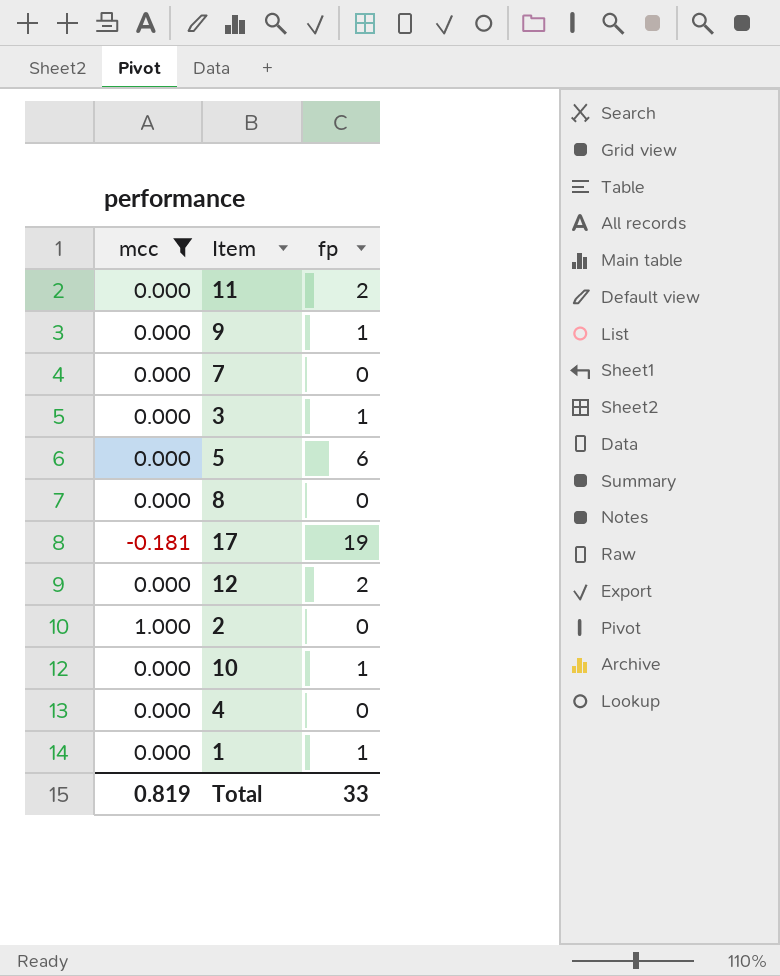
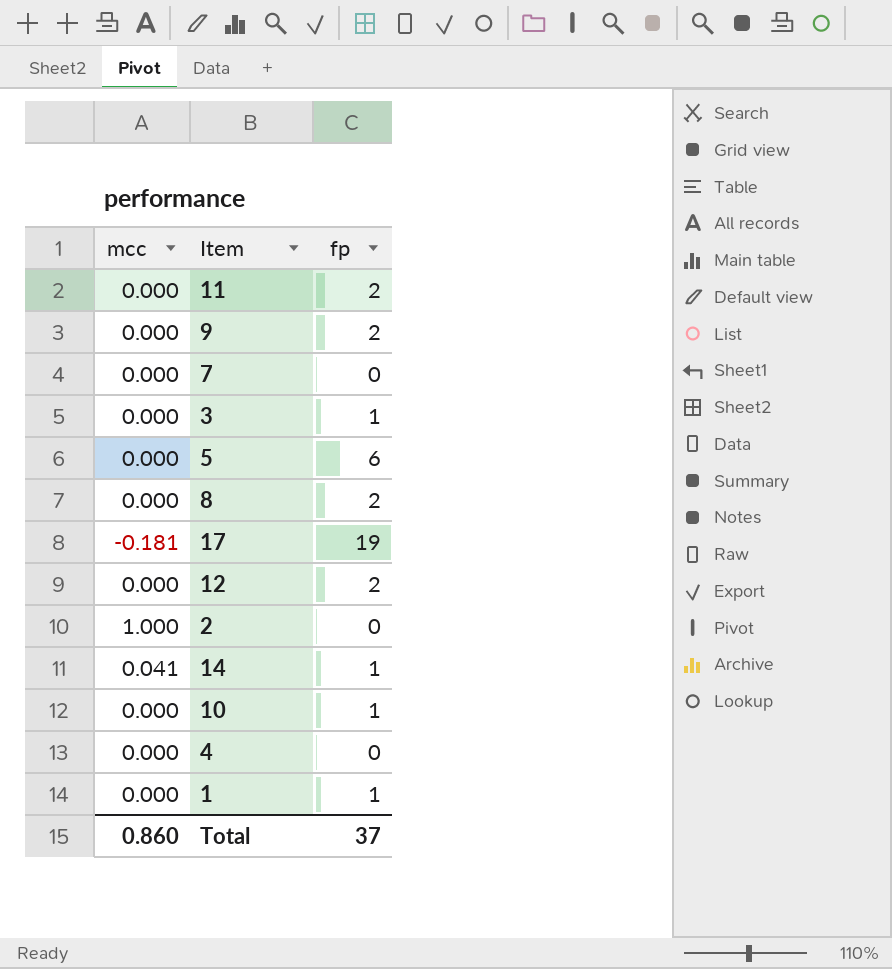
filter: mcc != 0.041 -> none
9 | fp: 1 -> 2
8 | fp: 0 -> 2
Total | mcc: 0.819 -> 0.860
Total | fp: 33 -> 37

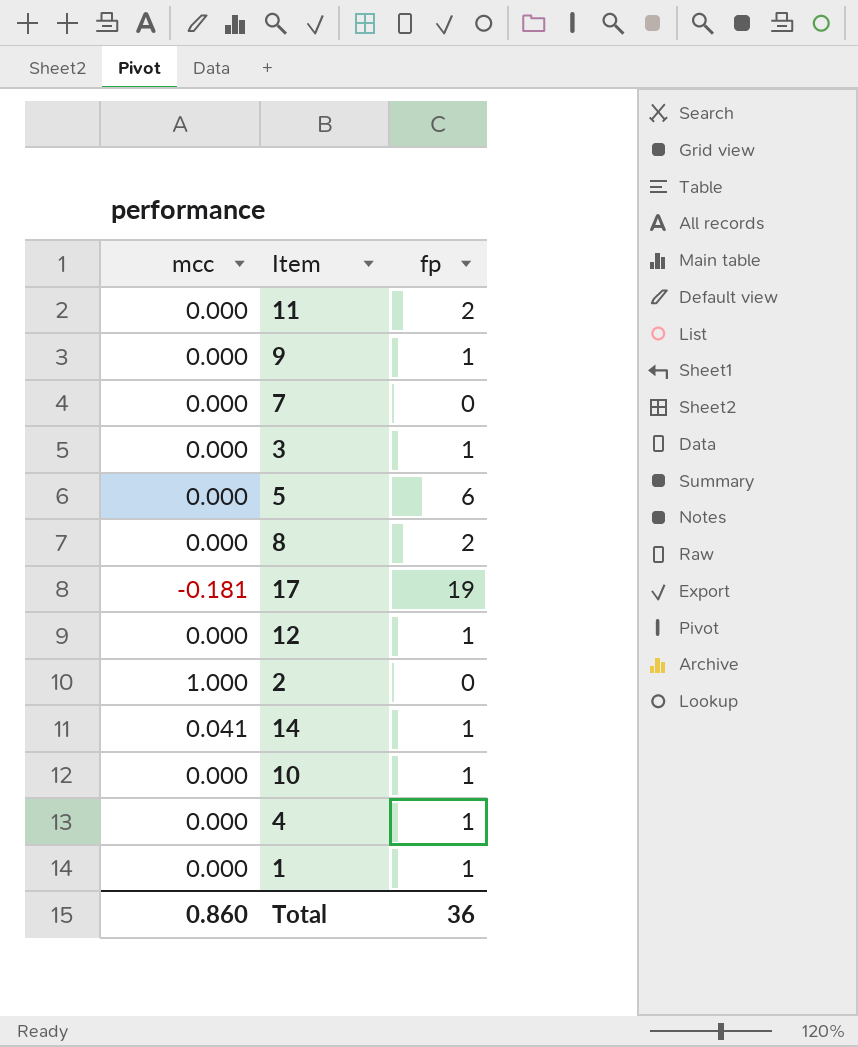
9 | fp: 2 -> 1
12 | fp: 2 -> 1
4 | fp: 0 -> 1
Total | fp: 37 -> 36

